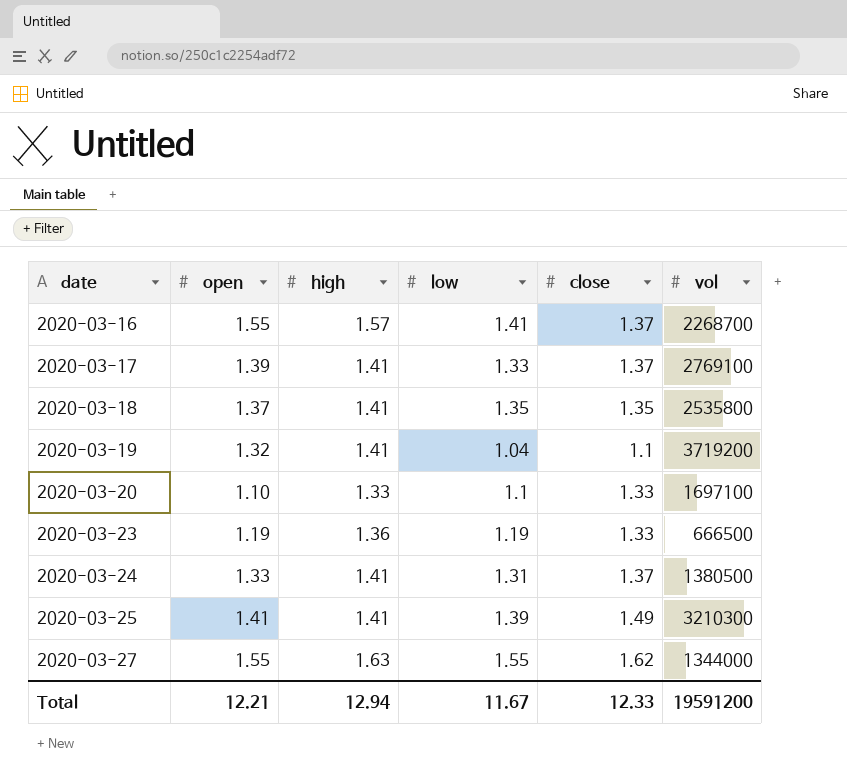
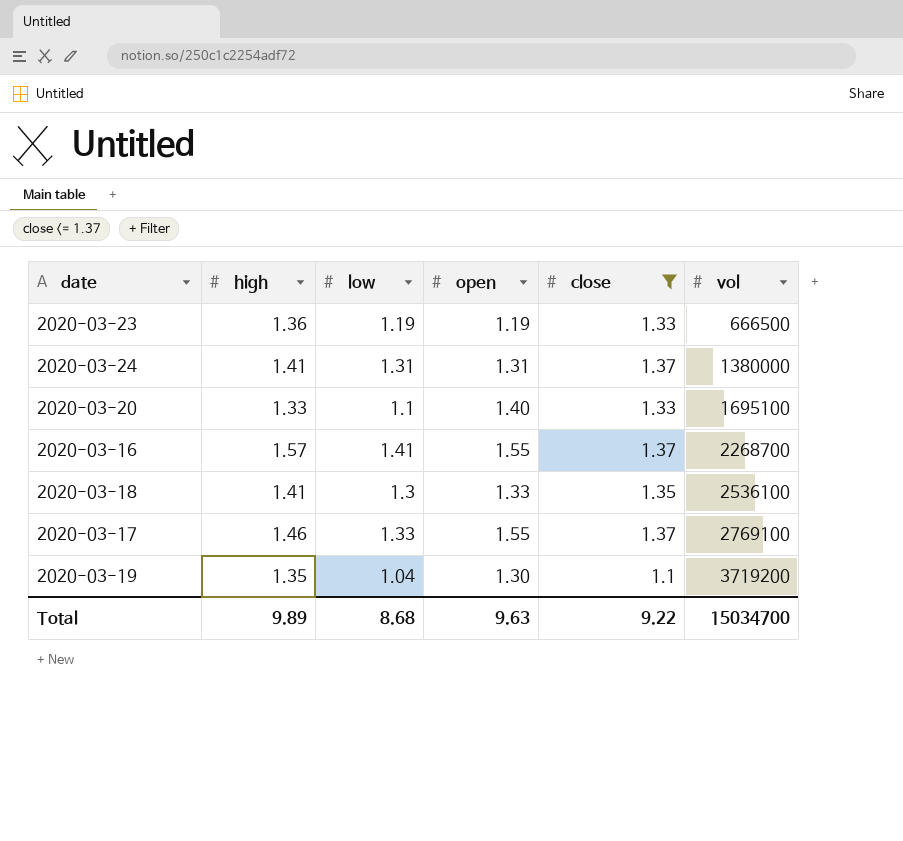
filter: none -> close <= 1.37
row order: date ascending -> vol ascending
column open | position: 2 -> 4
2020-03-24 | open: 1.33 -> 1.31
2020-03-24 | vol: 1380500 -> 1380000
2020-03-20 | open: 1.10 -> 1.40
2020-03-20 | vol: 1697100 -> 1695100
2020-03-18 | low: 1.35 -> 1.3
2020-03-18 | open: 1.37 -> 1.33
2020-03-18 | vol: 2535800 -> 2536100
2020-03-17 | high: 1.41 -> 1.46
2020-03-17 | open: 1.39 -> 1.55
2020-03-19 | high: 1.41 -> 1.35
2020-03-19 | open: 1.32 -> 1.30
Total | high: 12.94 -> 9.89
Total | low: 11.67 -> 8.68
Total | open: 12.21 -> 9.63
Total | close: 12.33 -> 9.22
Total | vol: 19591200 -> 15034700

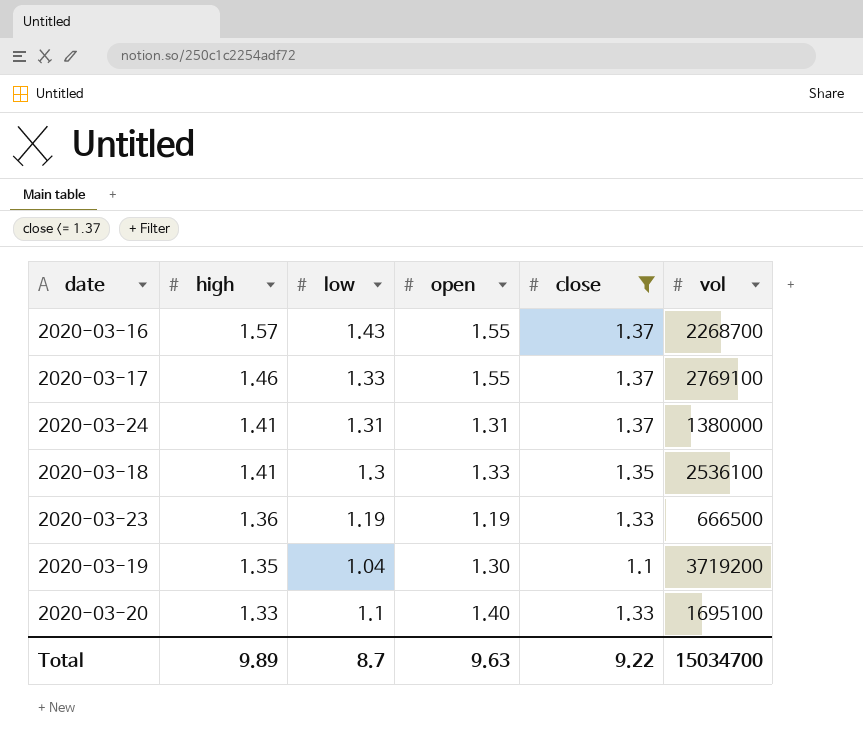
row order: vol ascending -> high descending
2020-03-16 | low: 1.41 -> 1.43
Total | low: 8.68 -> 8.7

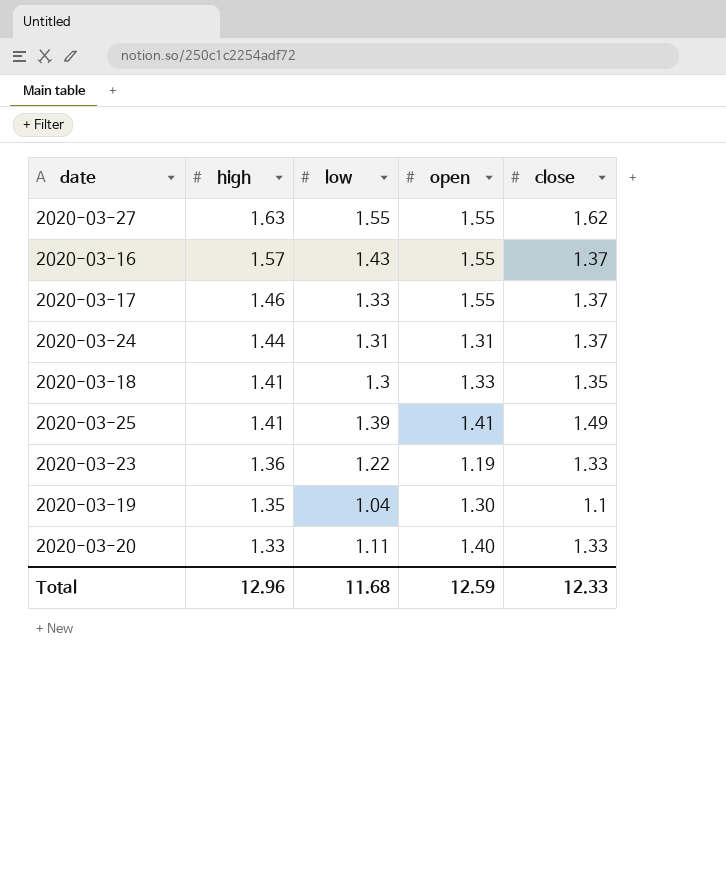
filter: close <= 1.37 -> none
column vol | position: 6 -> none
2020-03-24 | high: 1.41 -> 1.44
2020-03-23 | low: 1.19 -> 1.22
2020-03-20 | low: 1.1 -> 1.11
Total | high: 9.89 -> 12.96
Total | low: 8.7 -> 11.68
Total | open: 9.63 -> 12.59
Total | close: 9.22 -> 12.33

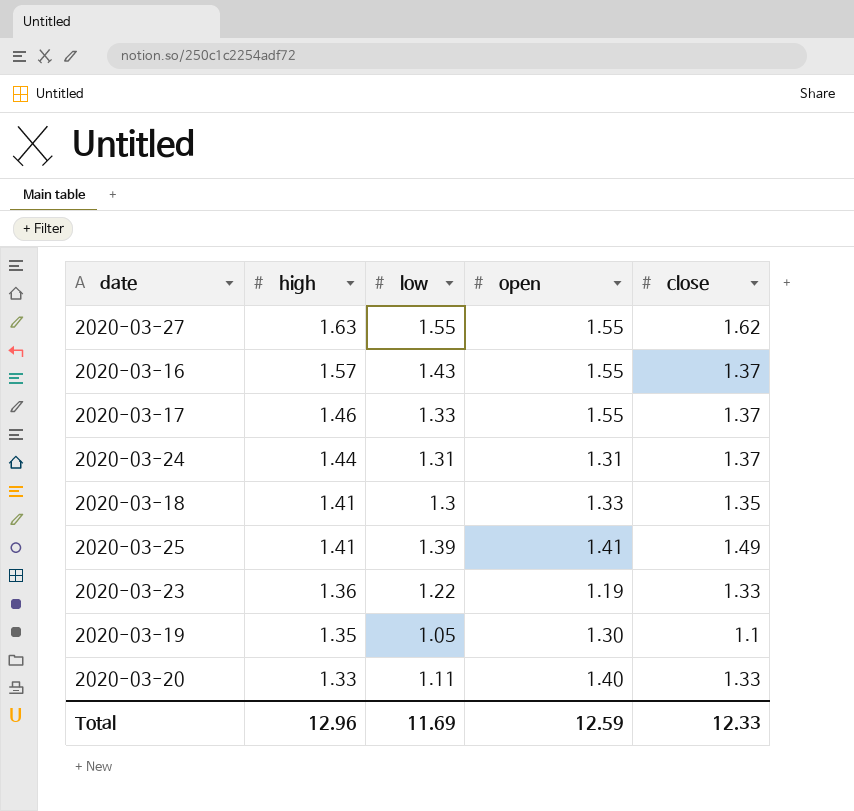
2020-03-19 | low: 1.04 -> 1.05
Total | low: 11.68 -> 11.69

